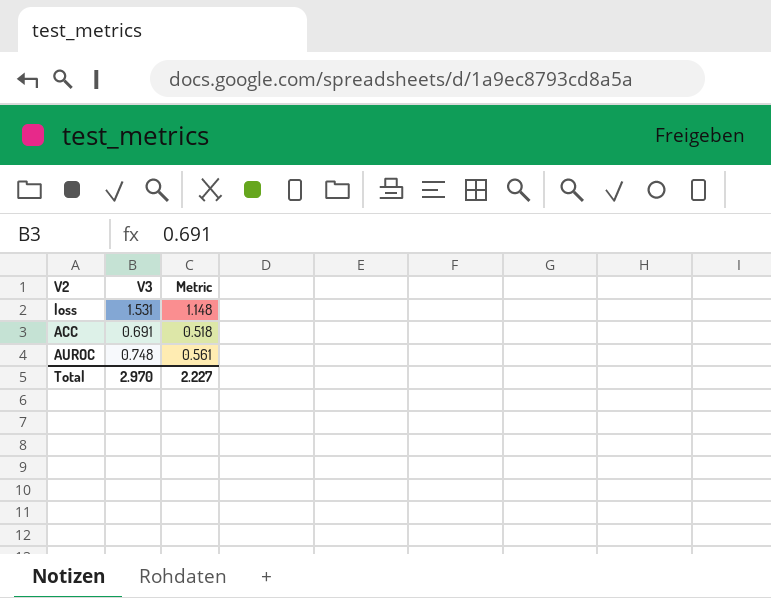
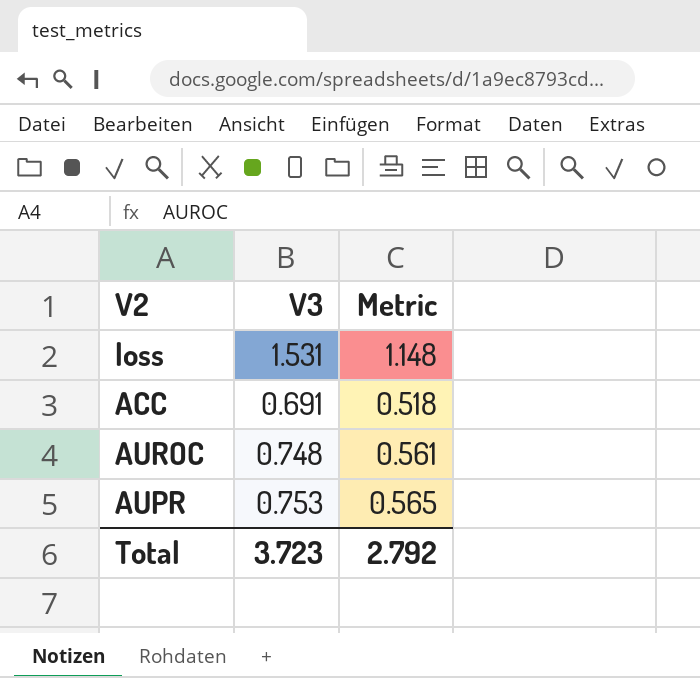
row AUPR: none -> 0.753 | 0.565
Total | V3: 2.970 -> 3.723
Total | Metric: 2.227 -> 2.792

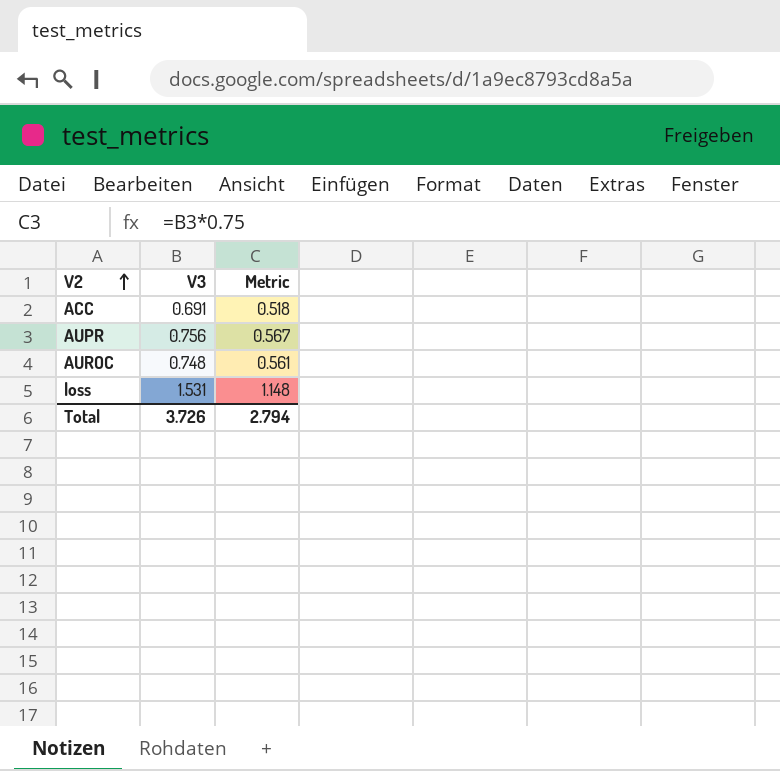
row order: none -> V2 ascending
AUPR | V3: 0.753 -> 0.756
AUPR | Metric: 0.565 -> 0.567
Total | V3: 3.723 -> 3.726
Total | Metric: 2.792 -> 2.794

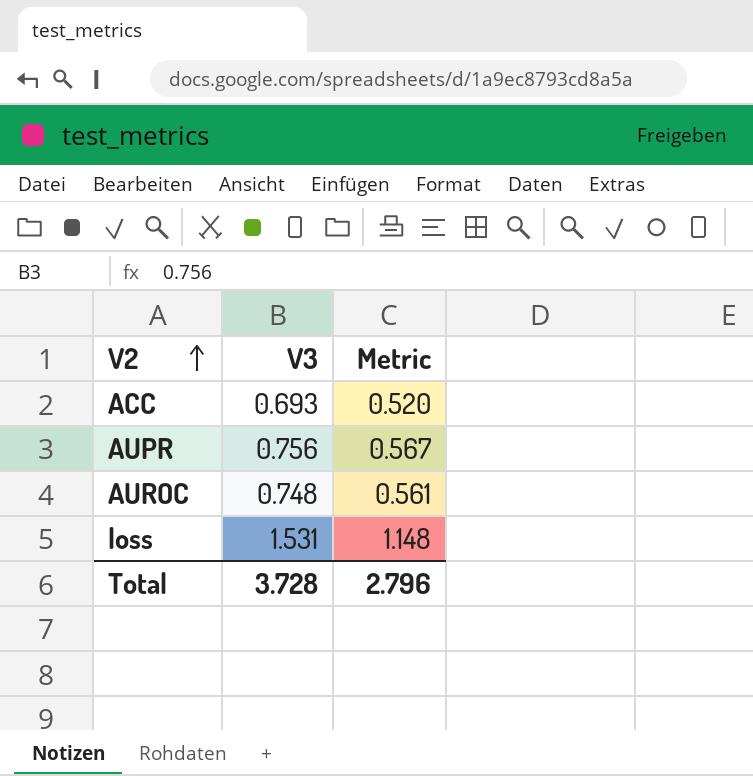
ACC | V3: 0.691 -> 0.693
ACC | Metric: 0.518 -> 0.520
Total | V3: 3.726 -> 3.728
Total | Metric: 2.794 -> 2.796

